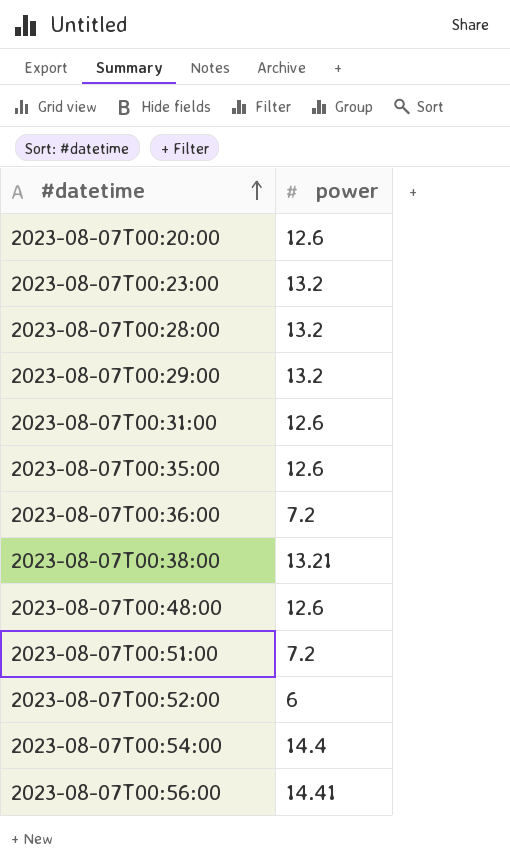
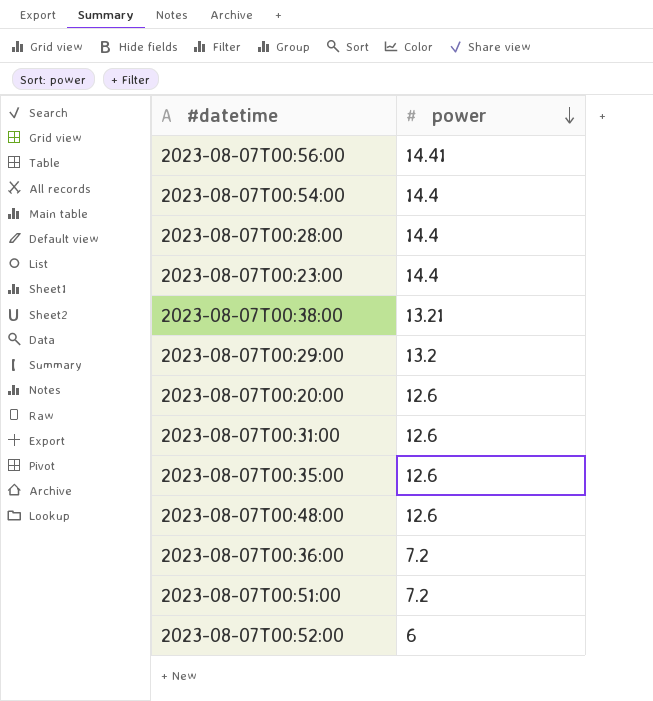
row order: #datetime ascending -> power descending
2023-08-07T00:28:00 | power: 13.2 -> 14.4
2023-08-07T00:23:00 | power: 13.2 -> 14.4

